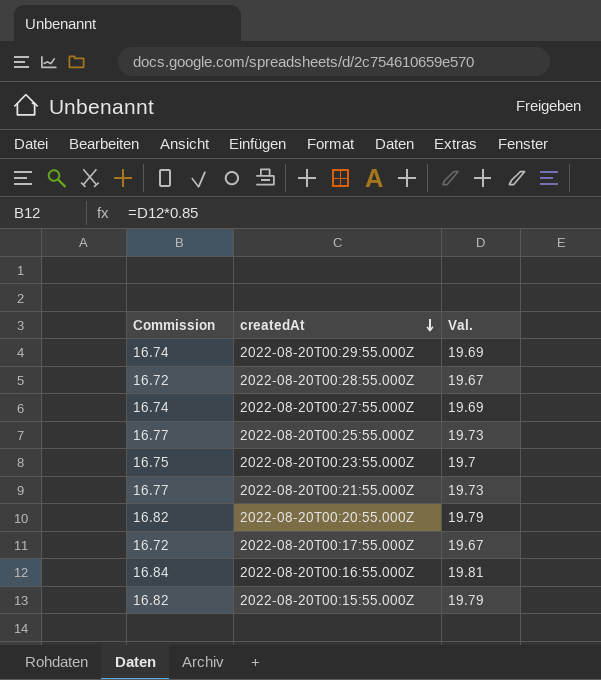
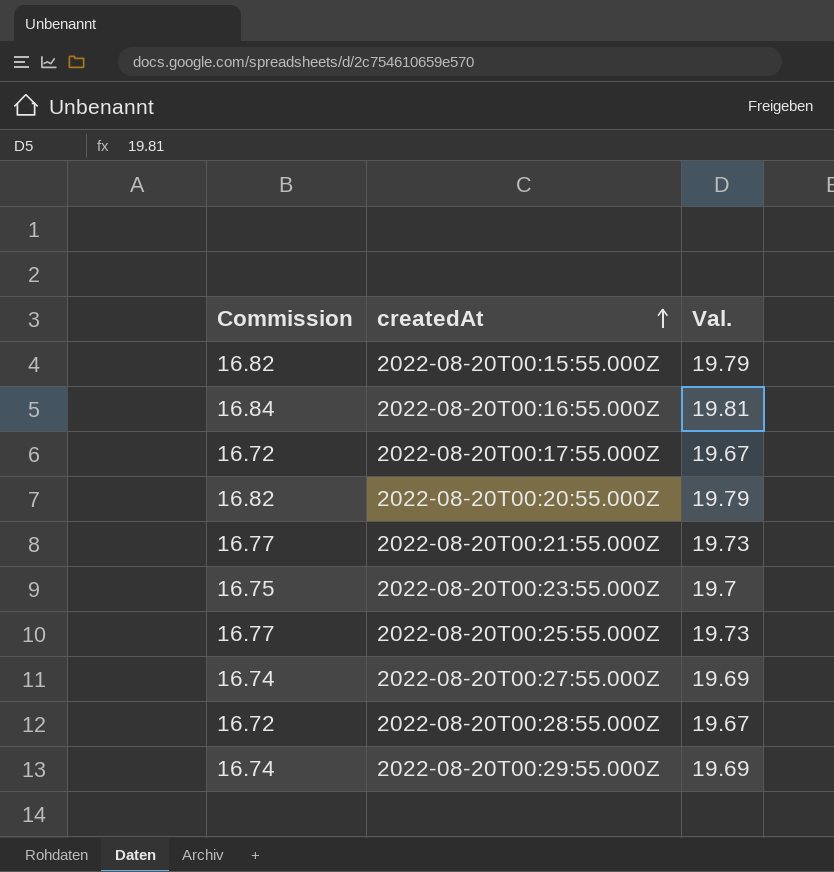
row order: createdAt descending -> createdAt ascending

